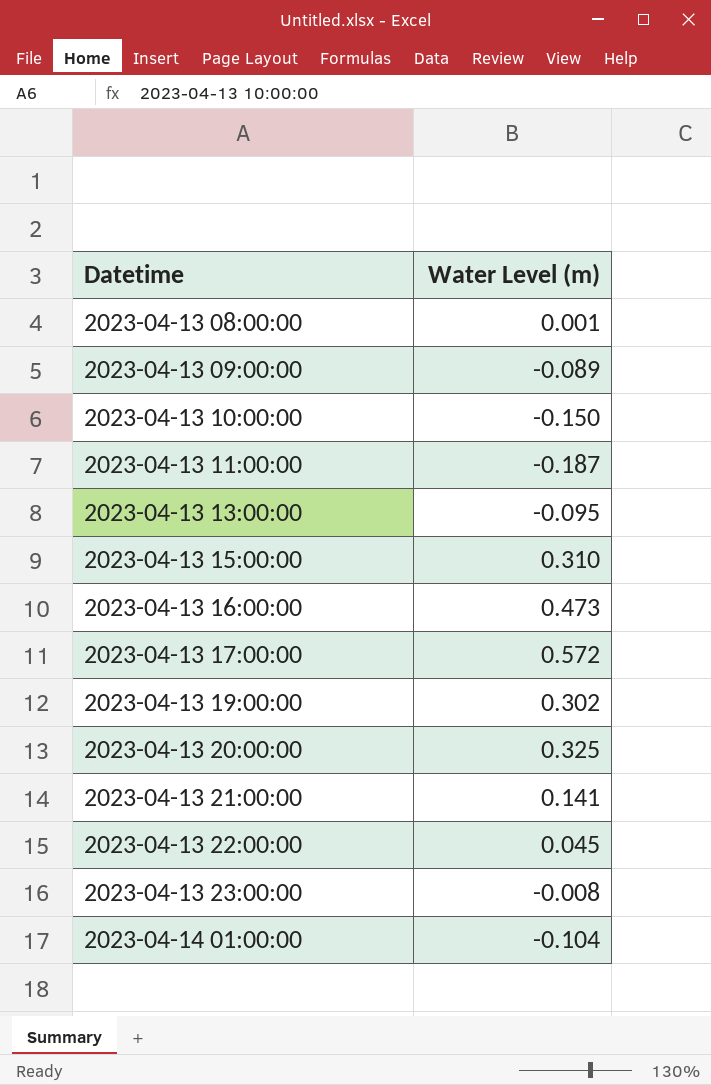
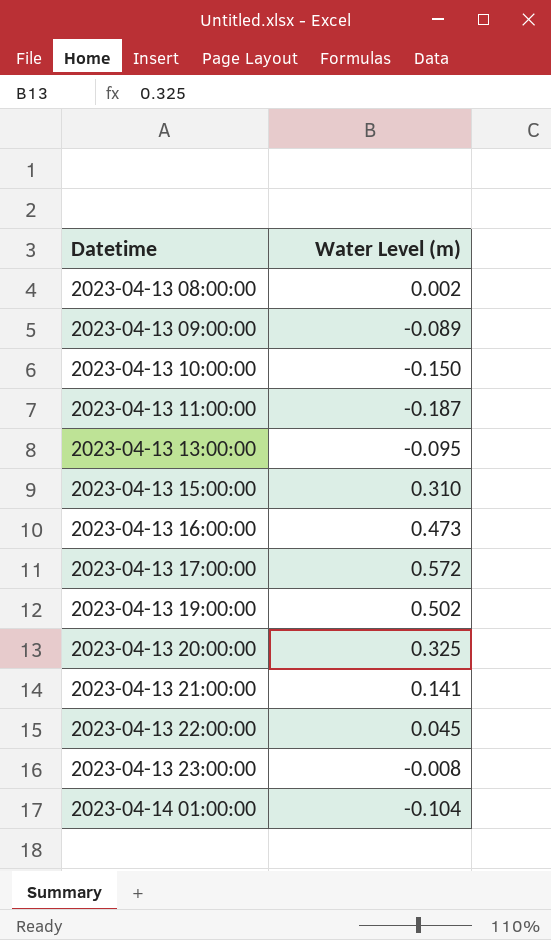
2023-04-13 08:00:00 | Water Level (m): 0.001 -> 0.002
2023-04-13 19:00:00 | Water Level (m): 0.302 -> 0.502

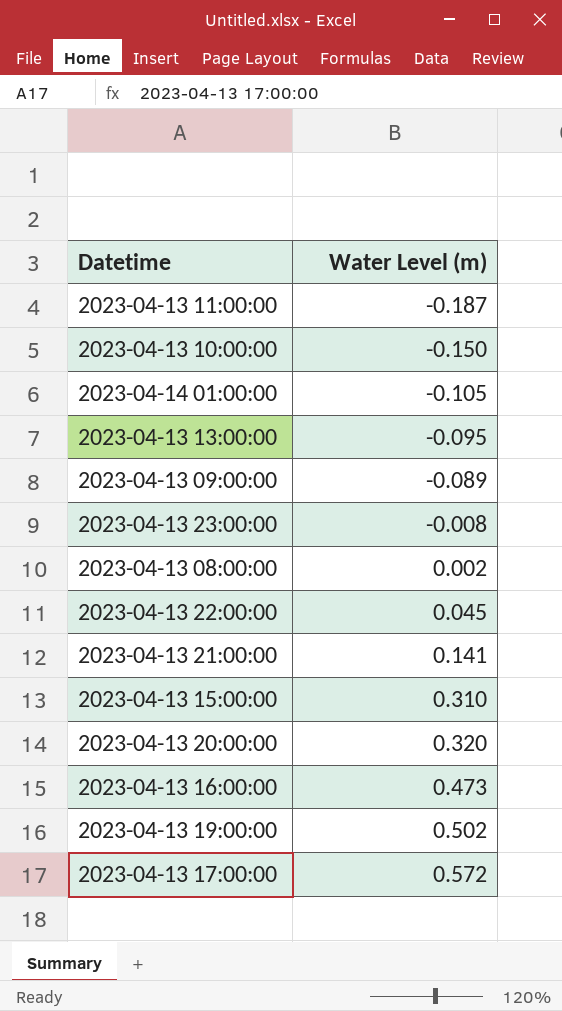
row order: Datetime ascending -> Water Level (m) ascending
2023-04-14 01:00:00 | Water Level (m): -0.104 -> -0.105
2023-04-13 20:00:00 | Water Level (m): 0.325 -> 0.320

